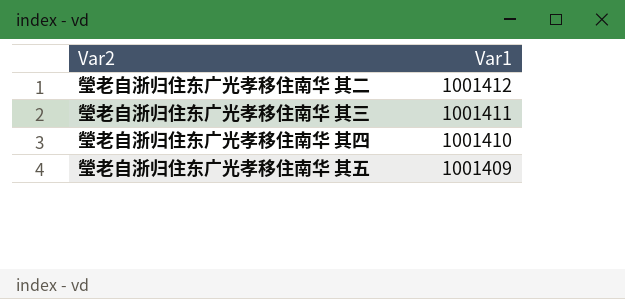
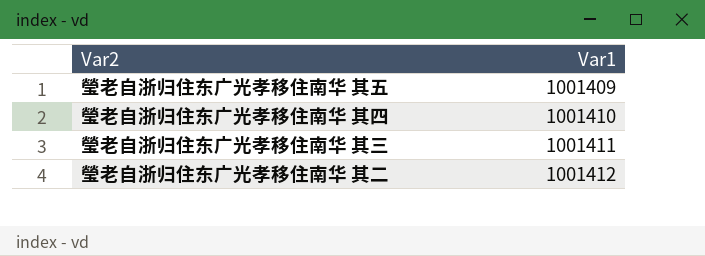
row order: Var1 descending -> Var1 ascending

